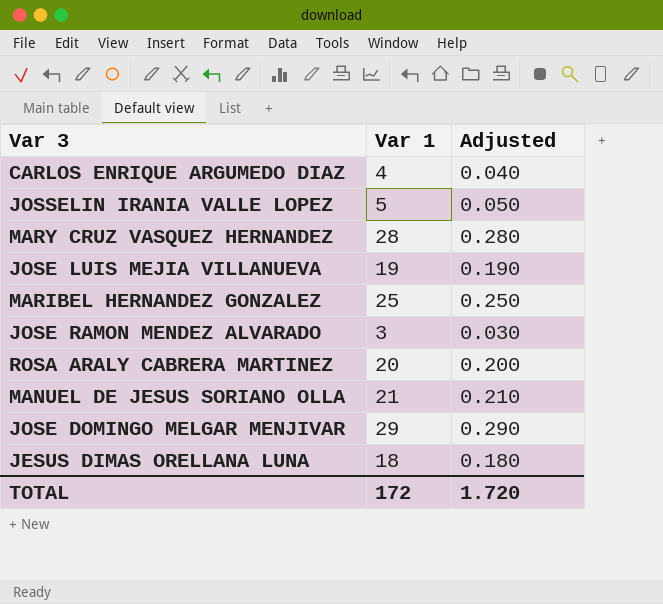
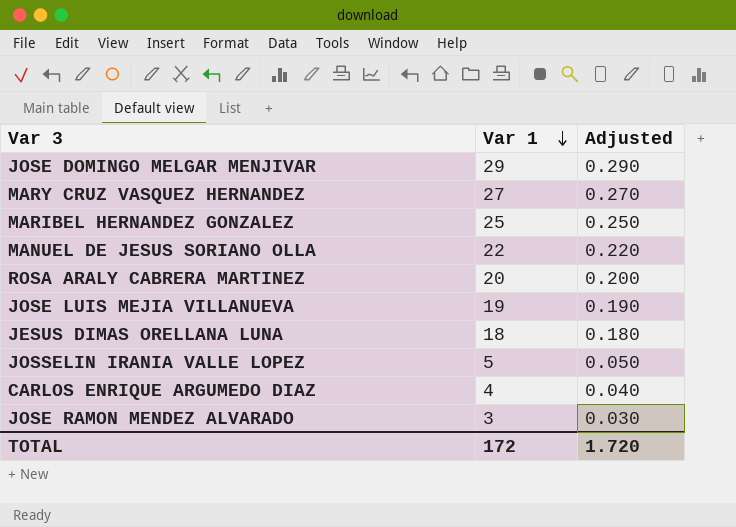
row order: none -> Var 1 descending
MARY CRUZ VASQUEZ HERNANDEZ | Var 1: 28 -> 27
MARY CRUZ VASQUEZ HERNANDEZ | Adjusted: 0.280 -> 0.270
MANUEL DE JESUS SORIANO OLLA | Var 1: 21 -> 22
MANUEL DE JESUS SORIANO OLLA | Adjusted: 0.210 -> 0.220

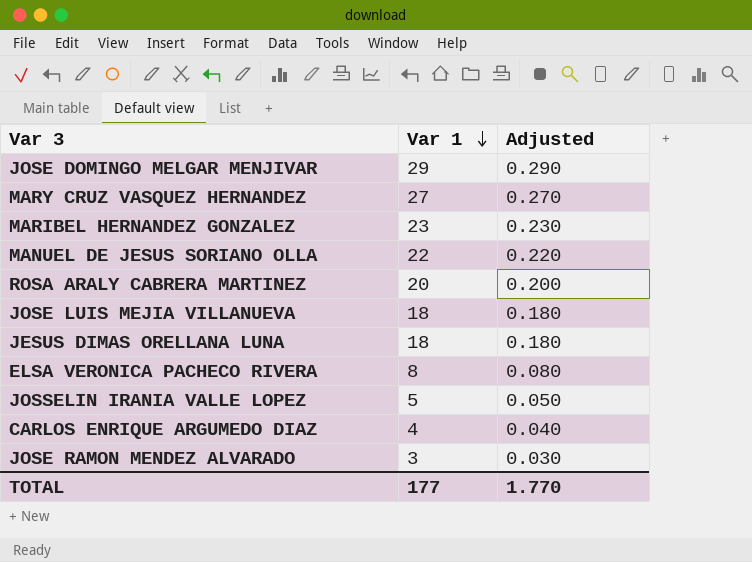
MARIBEL HERNANDEZ GONZALEZ | Var 1: 25 -> 23
MARIBEL HERNANDEZ GONZALEZ | Adjusted: 0.250 -> 0.230
JOSE LUIS MEJIA VILLANUEVA | Var 1: 19 -> 18
JOSE LUIS MEJIA VILLANUEVA | Adjusted: 0.190 -> 0.180
row ELSA VERONICA PACHECO RIVERA: none -> 8 | 0.080
TOTAL | Var 1: 172 -> 177
TOTAL | Adjusted: 1.720 -> 1.770

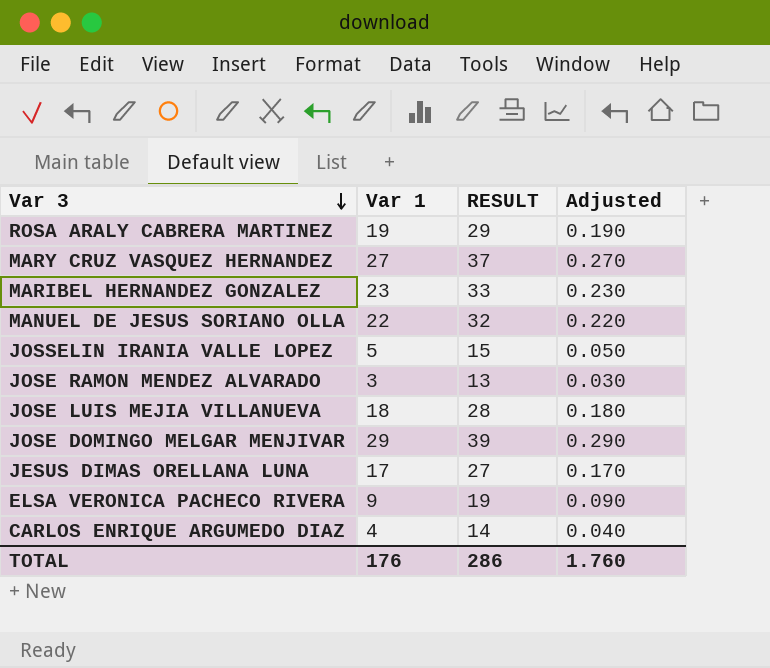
row order: Var 1 descending -> Var 3 descending
column RESULT | formula: none -> [Var 1] + 10
ROSA ARALY CABRERA MARTINEZ | Var 1: 20 -> 19
ROSA ARALY CABRERA MARTINEZ | Adjusted: 0.200 -> 0.190
JESUS DIMAS ORELLANA LUNA | Var 1: 18 -> 17
JESUS DIMAS ORELLANA LUNA | Adjusted: 0.180 -> 0.170
ELSA VERONICA PACHECO RIVERA | Var 1: 8 -> 9
ELSA VERONICA PACHECO RIVERA | Adjusted: 0.080 -> 0.090
TOTAL | Var 1: 177 -> 176
TOTAL | Adjusted: 1.770 -> 1.760

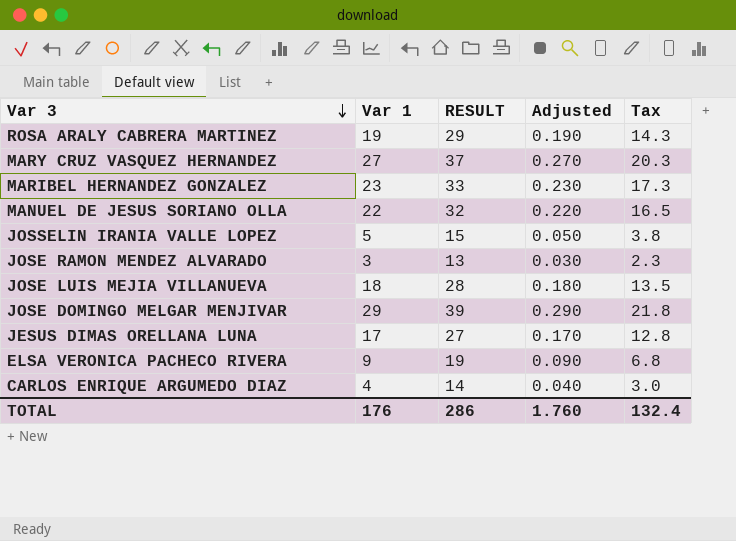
column Tax | formula: none -> [Var 1] * 0.75

